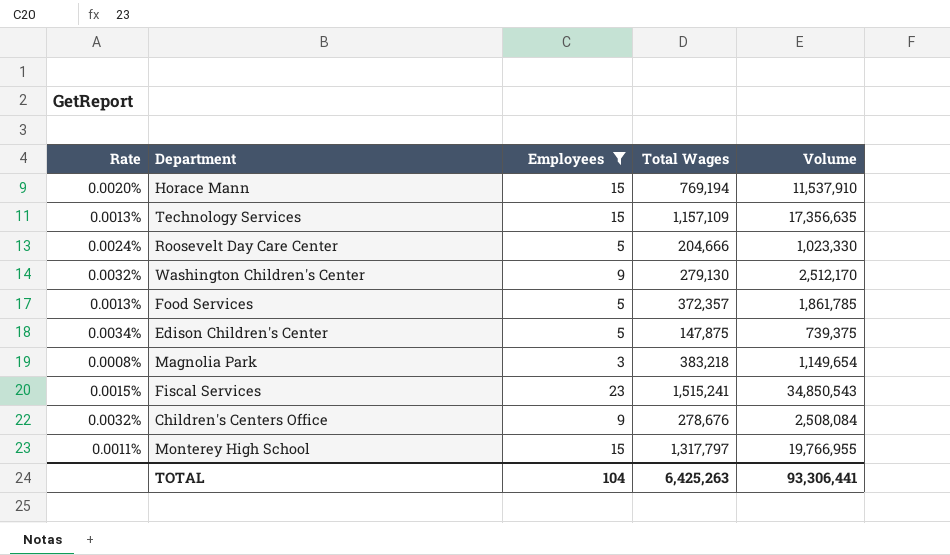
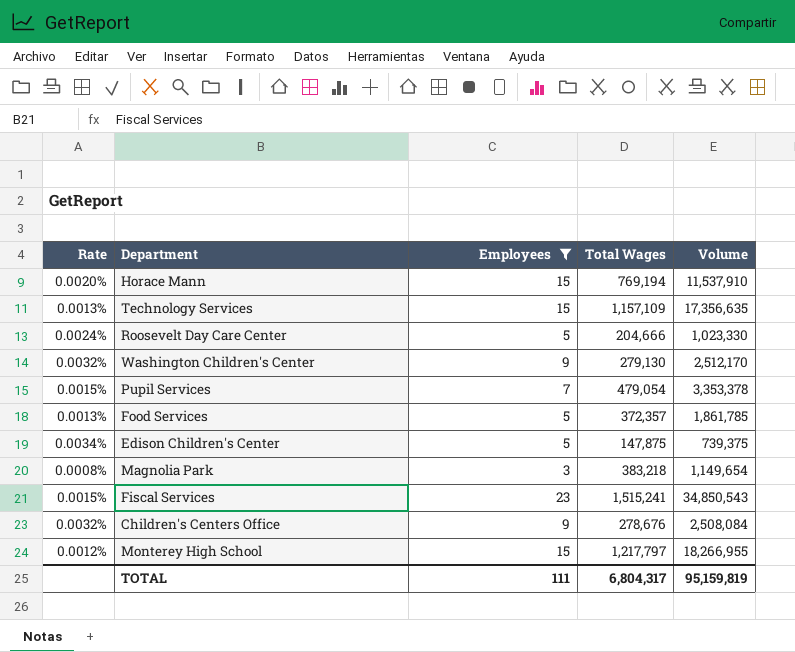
row Pupil Services: none -> 0.0015% | 7 | 479,054 | 3,353,378
Monterey High School | Rate: 0.0011% -> 0.0012%
Monterey High School | Total Wages: 1,317,797 -> 1,217,797
Monterey High School | Volume: 19,766,955 -> 18,266,955
TOTAL | Employees: 104 -> 111
TOTAL | Total Wages: 6,425,263 -> 6,804,317
TOTAL | Volume: 93,306,441 -> 95,159,819

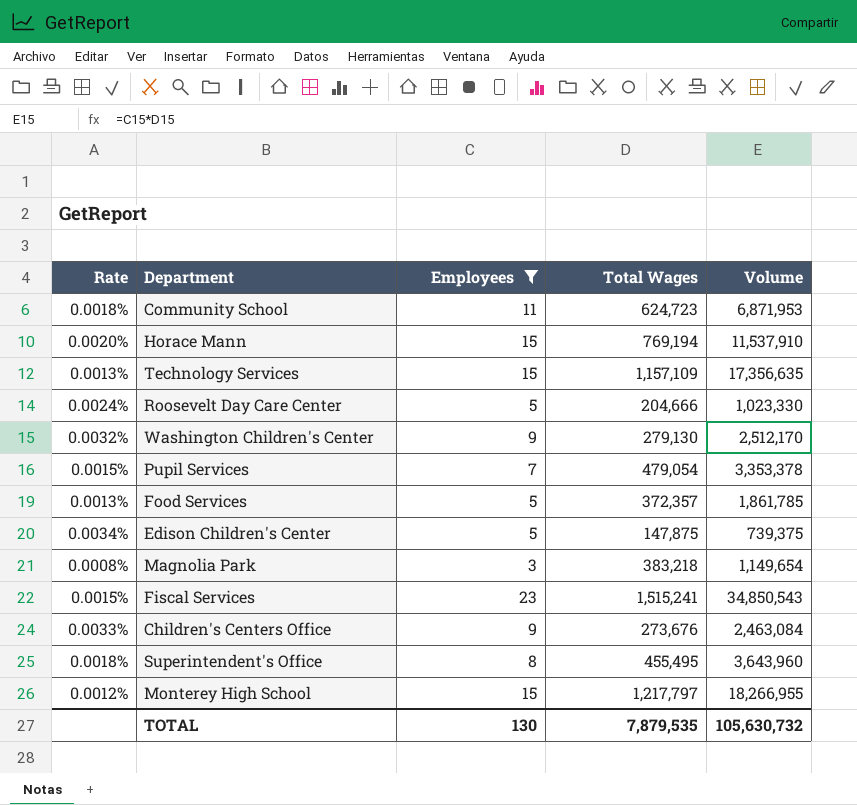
row Community School: none -> 0.0018% | 11 | 624,723 | 6,871,953
Children's Centers Office | Rate: 0.0032% -> 0.0033%
Children's Centers Office | Total Wages: 278,676 -> 273,676
Children's Centers Office | Volume: 2,508,084 -> 2,463,084
row Superintendent's Office: none -> 0.0018% | 8 | 455,495 | 3,643,960
TOTAL | Employees: 111 -> 130
TOTAL | Total Wages: 6,804,317 -> 7,879,535
TOTAL | Volume: 95,159,819 -> 105,630,732

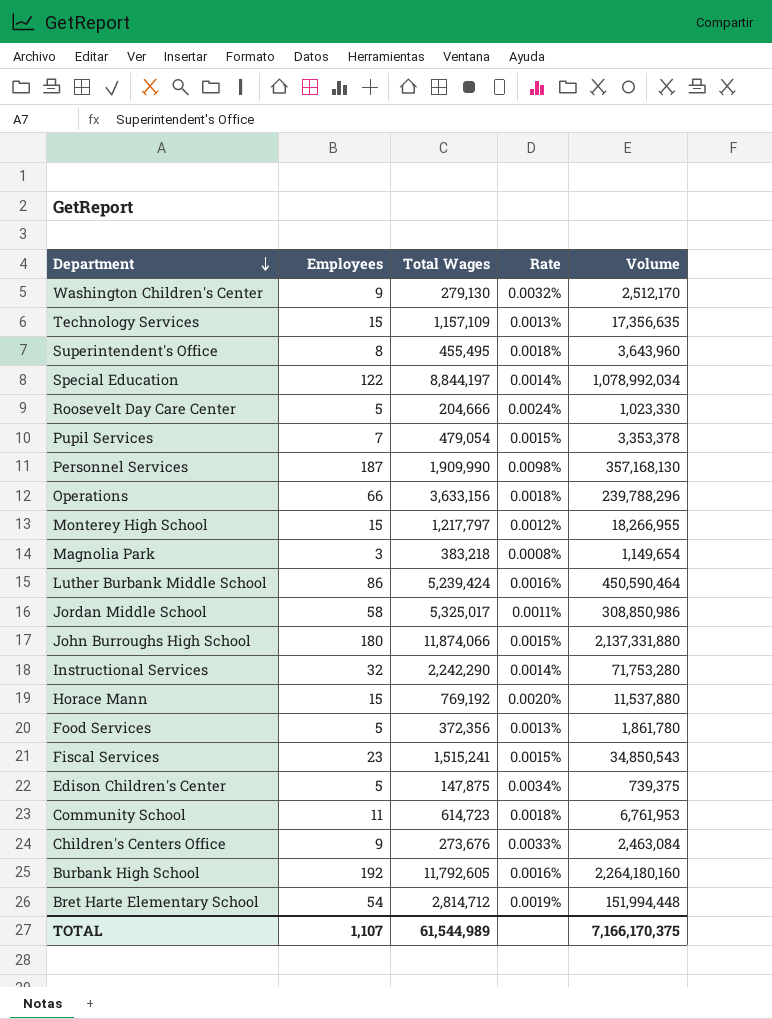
filter: Employees <= 23 -> none
row order: none -> Department descending
column Rate | position: 1 -> 4
Horace Mann | Total Wages: 769,194 -> 769,192
Horace Mann | Volume: 11,537,910 -> 11,537,880
Food Services | Total Wages: 372,357 -> 372,356
Food Services | Volume: 1,861,785 -> 1,861,780
Community School | Total Wages: 624,723 -> 614,723
Community School | Volume: 6,871,953 -> 6,761,953
TOTAL | Employees: 130 -> 1,107
TOTAL | Total Wages: 7,879,535 -> 61,544,989
TOTAL | Volume: 105,630,732 -> 7,166,170,375

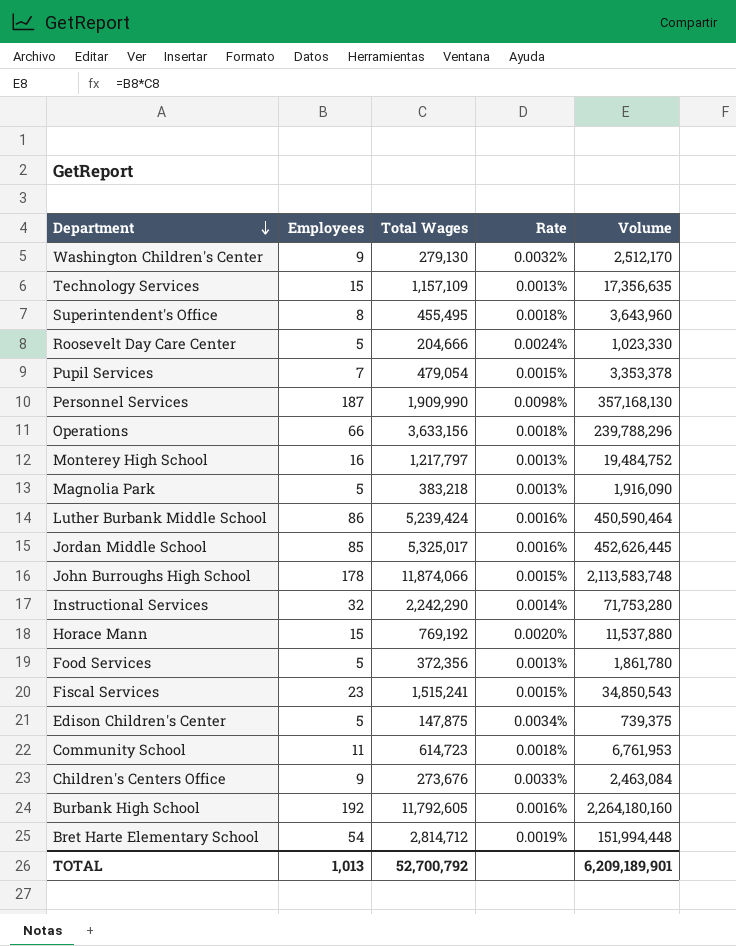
row Special Education: 122 | 8,844,197 | 0.0014% | 1,078,992,034 -> none
Monterey High School | Employees: 15 -> 16
Monterey High School | Rate: 0.0012% -> 0.0013%
Monterey High School | Volume: 18,266,955 -> 19,484,752
Magnolia Park | Employees: 3 -> 5
Magnolia Park | Rate: 0.0008% -> 0.0013%
Magnolia Park | Volume: 1,149,654 -> 1,916,090
Jordan Middle School | Employees: 58 -> 85
Jordan Middle School | Rate: 0.0011% -> 0.0016%
Jordan Middle School | Volume: 308,850,986 -> 452,626,445
John Burroughs High School | Employees: 180 -> 178
John Burroughs High School | Volume: 2,137,331,880 -> 2,113,583,748
TOTAL | Employees: 1,107 -> 1,013
TOTAL | Total Wages: 61,544,989 -> 52,700,792
TOTAL | Volume: 7,166,170,375 -> 6,209,189,901

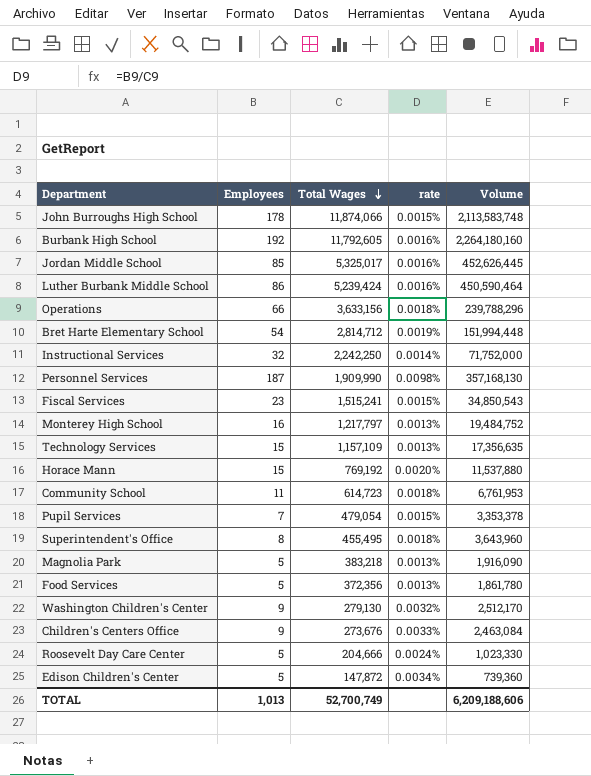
row order: Department descending -> Total Wages descending
column name: Rate -> rate
Instructional Services | Total Wages: 2,242,290 -> 2,242,250
Instructional Services | Volume: 71,753,280 -> 71,752,000
Edison Children's Center | Total Wages: 147,875 -> 147,872
Edison Children's Center | Volume: 739,375 -> 739,360
TOTAL | Total Wages: 52,700,792 -> 52,700,749
TOTAL | Volume: 6,209,189,901 -> 6,209,188,606

